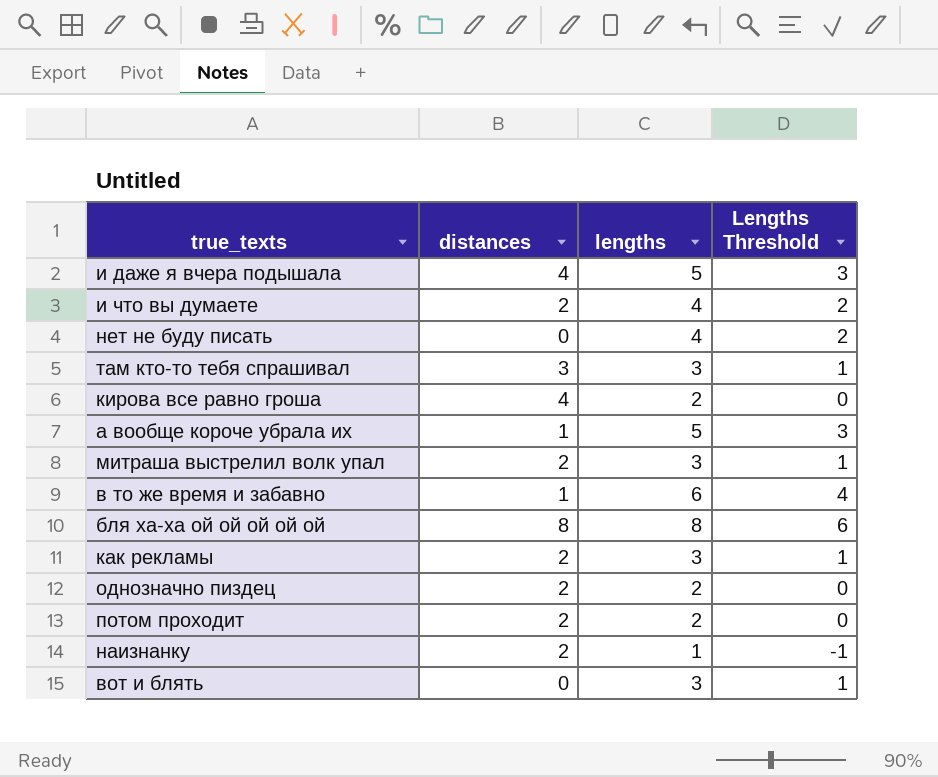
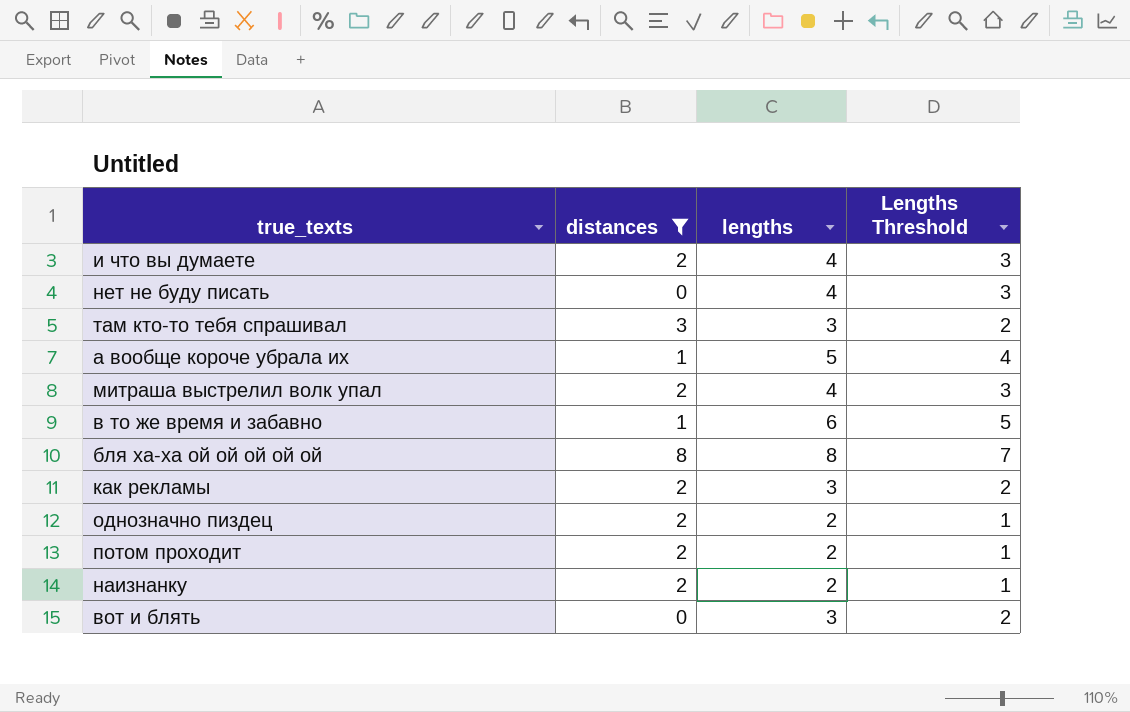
filter: none -> distances != 4
column Lengths Threshold | formula: [lengths] - 2 -> [lengths] - 1
митраша выстрелил волк упал | lengths: 3 -> 4
наизнанку | lengths: 1 -> 2

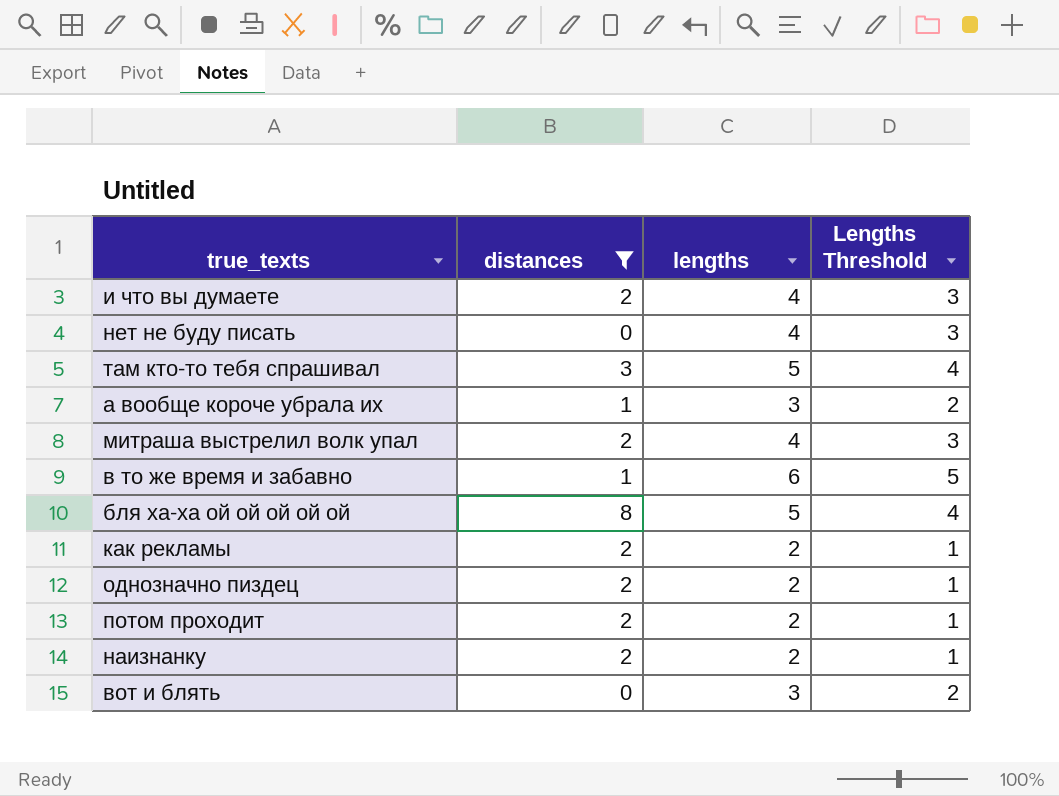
там кто-то тебя спрашивал | lengths: 3 -> 5
там кто-то тебя спрашивал | Lengths Threshold: 2 -> 4
а вообще короче убрала их | lengths: 5 -> 3
а вообще короче убрала их | Lengths Threshold: 4 -> 2
бля ха-ха ой ой ой ой ой | lengths: 8 -> 5
бля ха-ха ой ой ой ой ой | Lengths Threshold: 7 -> 4
как рекламы | lengths: 3 -> 2
как рекламы | Lengths Threshold: 2 -> 1

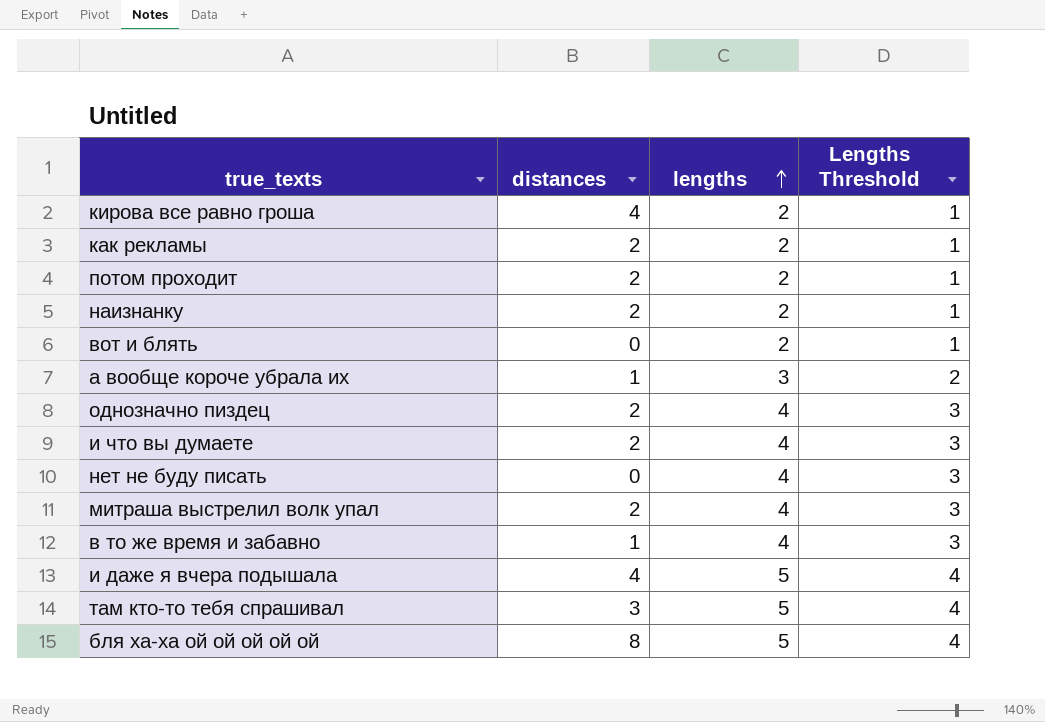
filter: distances != 4 -> none
row order: none -> lengths ascending
вот и блять | lengths: 3 -> 2
вот и блять | Lengths Threshold: 2 -> 1
однозначно пиздец | lengths: 2 -> 4
однозначно пиздец | Lengths Threshold: 1 -> 3
в то же время и забавно | lengths: 6 -> 4
в то же время и забавно | Lengths Threshold: 5 -> 3

